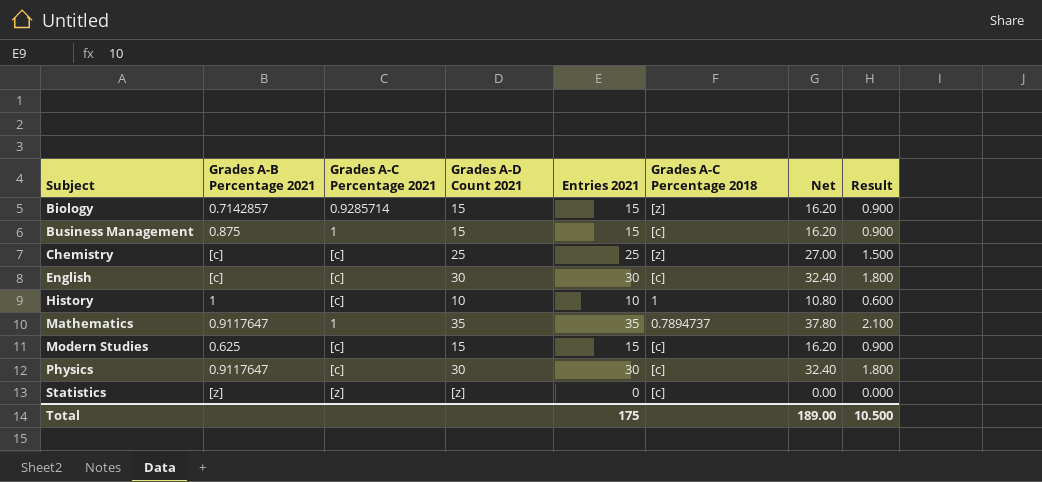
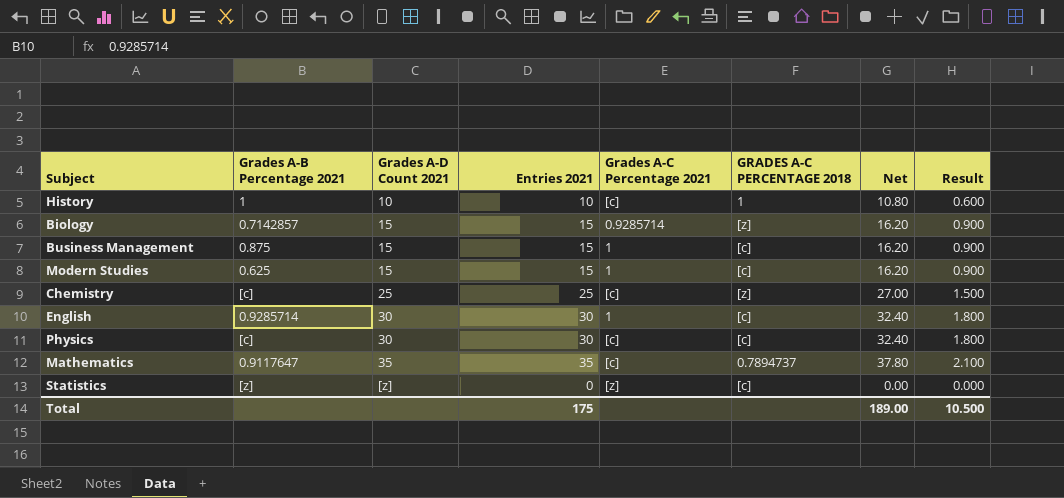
row order: Subject ascending -> Grades A-D Count 2021 ascending
column Grades A-C Percentage 2021 | position: 3 -> 5
column name: Grades A-C Percentage 2018 -> GRADES A-C PERCENTAGE 2018
Modern Studies | Grades A-C Percentage 2021: [c] -> 1
English | Grades A-B Percentage 2021: [c] -> 0.9285714
English | Grades A-C Percentage 2021: [c] -> 1
Physics | Grades A-B Percentage 2021: 0.9117647 -> [c]
Mathematics | Grades A-C Percentage 2021: 1 -> [c]

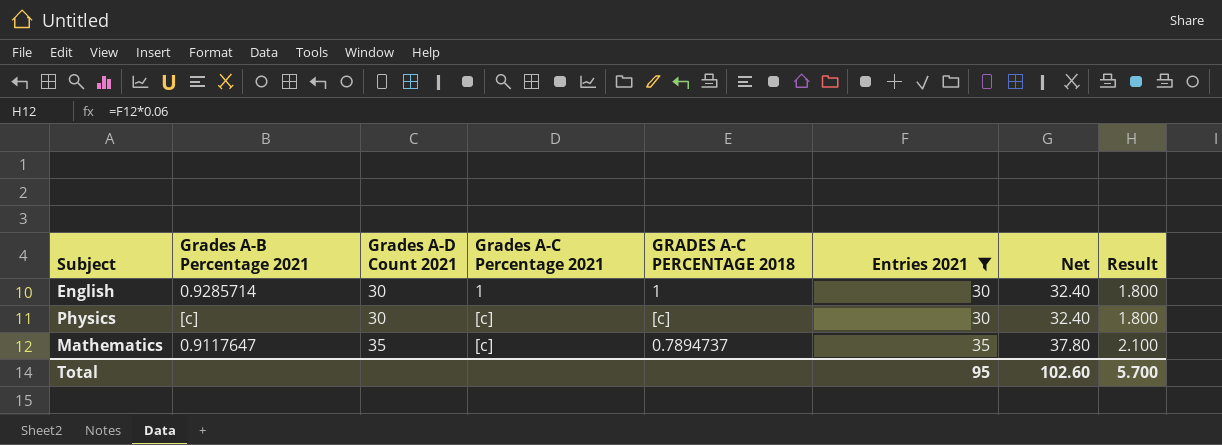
filter: none -> Entries 2021 >= 30
column Entries 2021 | position: 4 -> 6
English | GRADES A-C PERCENTAGE 2018: [c] -> 1
Total | Entries 2021: 175 -> 95
Total | Net: 189.00 -> 102.60
Total | Result: 10.500 -> 5.700

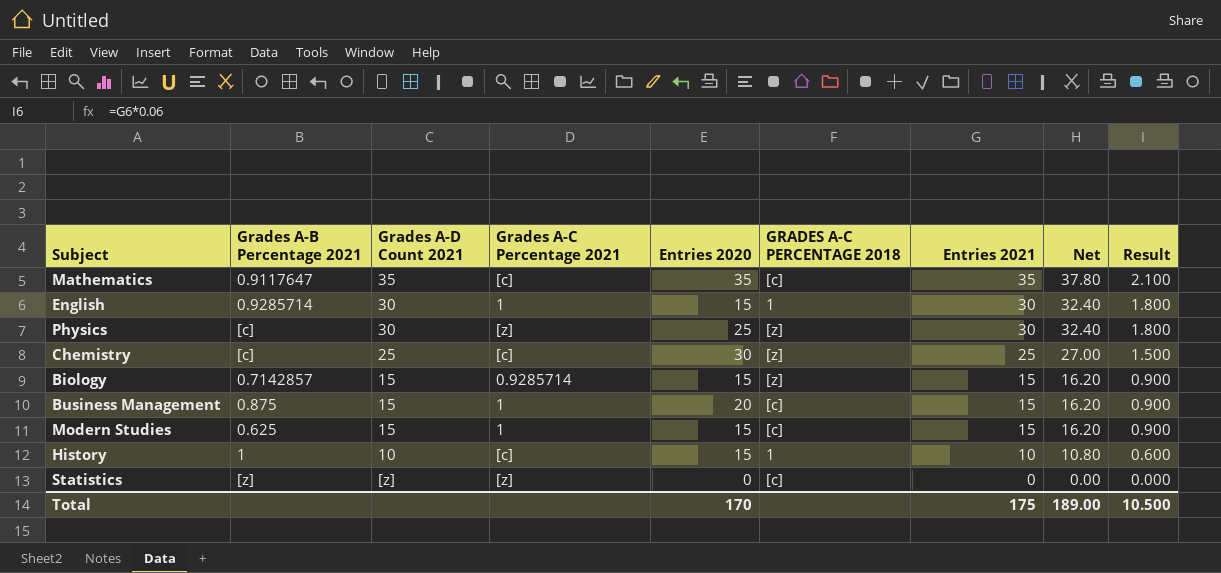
filter: Entries 2021 >= 30 -> none
row order: Grades A-D Count 2021 ascending -> Entries 2021 descending
column Entries 2020 | position: none -> 5
Mathematics | GRADES A-C PERCENTAGE 2018: 0.7894737 -> [c]
Physics | Grades A-C Percentage 2021: [c] -> [z]
Physics | GRADES A-C PERCENTAGE 2018: [c] -> [z]
Total | Entries 2021: 95 -> 175
Total | Net: 102.60 -> 189.00
Total | Result: 5.700 -> 10.500

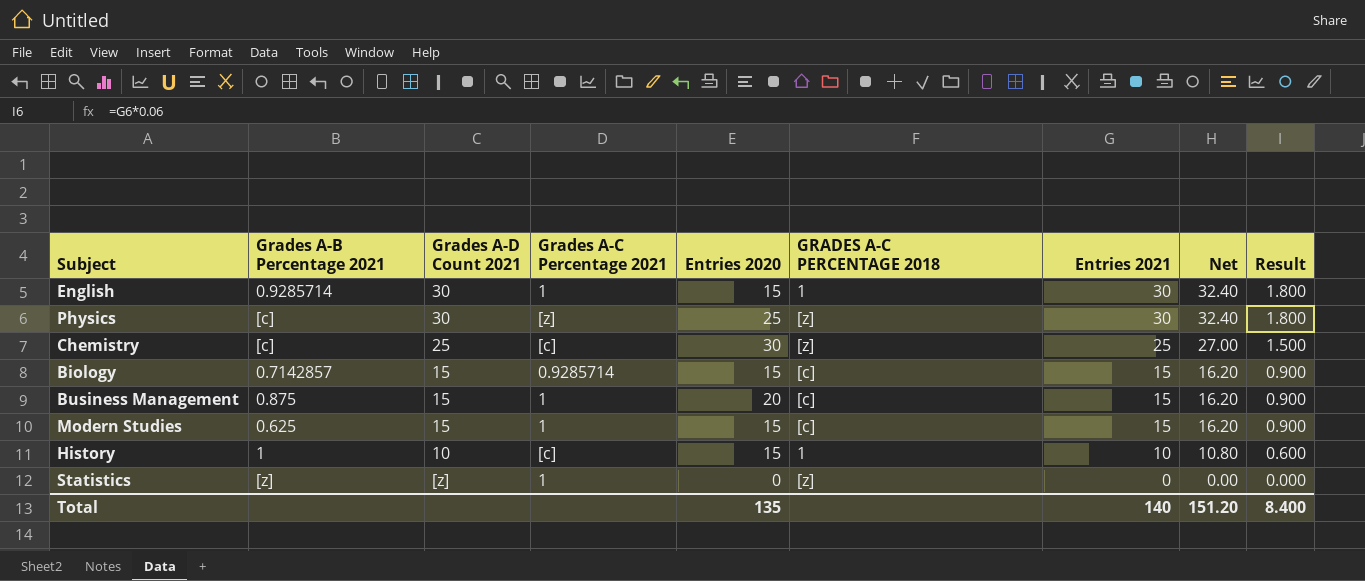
row Mathematics: 0.9117647 | 35 | [c] | 35 | [c] | 35 | 37.80 | 2.100 -> none
Biology | GRADES A-C PERCENTAGE 2018: [z] -> [c]
Statistics | Grades A-C Percentage 2021: [z] -> 1
Statistics | GRADES A-C PERCENTAGE 2018: [c] -> [z]
Total | Entries 2020: 170 -> 135
Total | Entries 2021: 175 -> 140
Total | Net: 189.00 -> 151.20
Total | Result: 10.500 -> 8.400

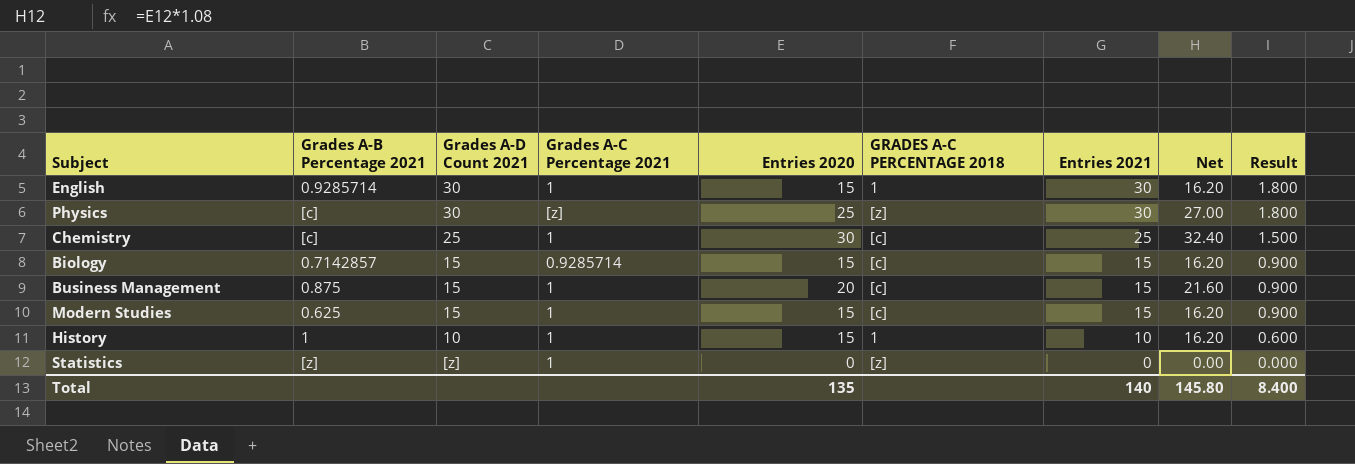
column Net | formula: [Entries 2021] * 1.08 -> [Entries 2020] * 1.08
Chemistry | Grades A-C Percentage 2021: [c] -> 1
Chemistry | GRADES A-C PERCENTAGE 2018: [z] -> [c]
History | Grades A-C Percentage 2021: [c] -> 1
Total | Net: 151.20 -> 145.80

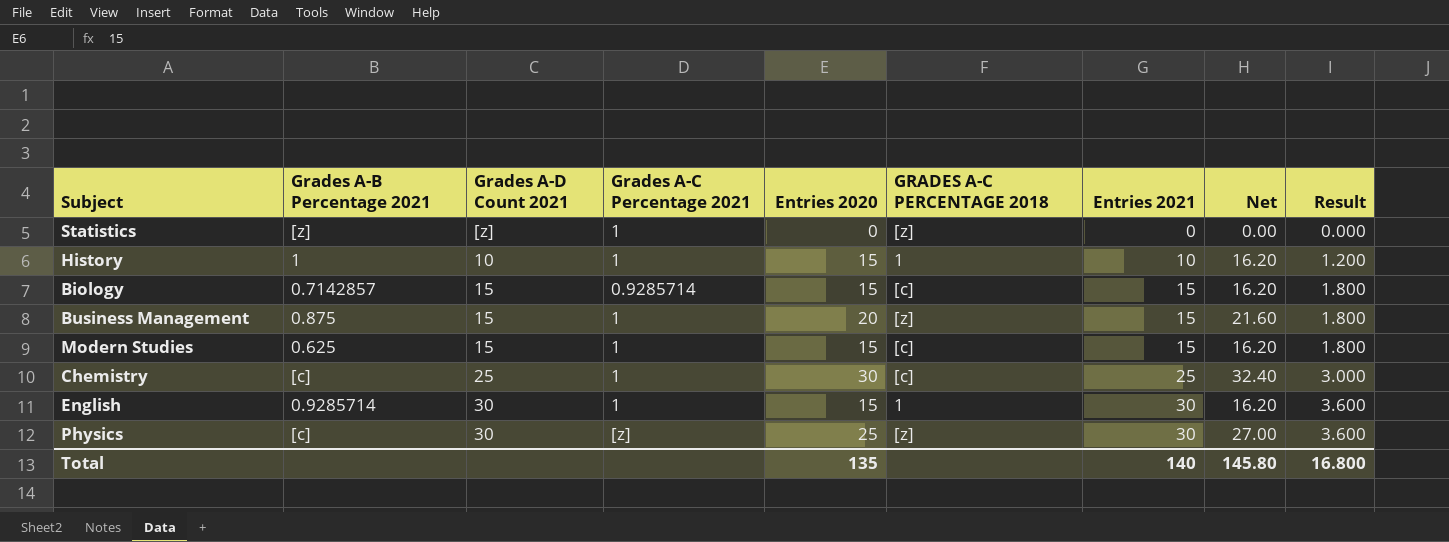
row order: Entries 2021 descending -> Entries 2021 ascending
column Result | formula: [Entries 2021] * 0.06 -> [Entries 2021] * 0.12
Business Management | GRADES A-C PERCENTAGE 2018: [c] -> [z]
Total | Result: 8.400 -> 16.800

